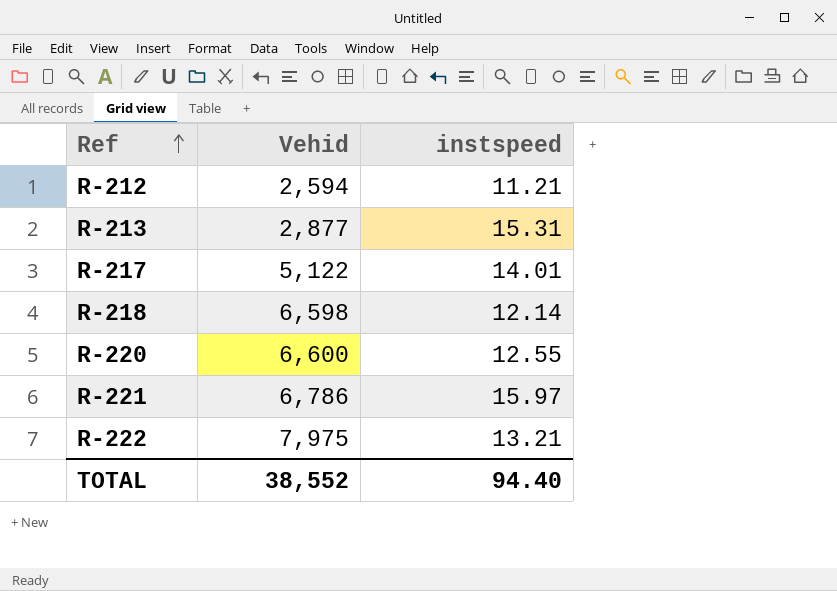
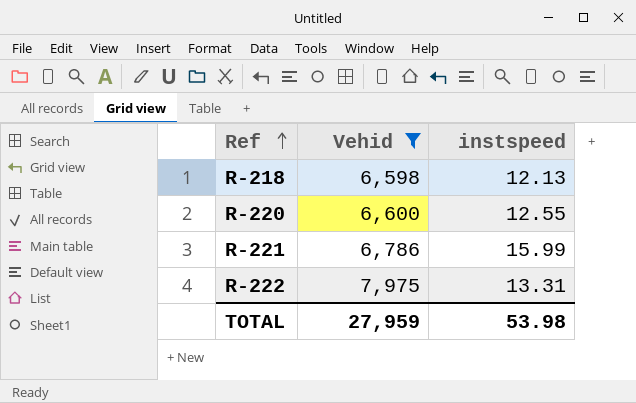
filter: none -> Vehid >= 6,598
R-218 | instspeed: 12.14 -> 12.13
R-221 | instspeed: 15.97 -> 15.99
R-222 | instspeed: 13.21 -> 13.31
TOTAL | Vehid: 38,552 -> 27,959
TOTAL | instspeed: 94.40 -> 53.98

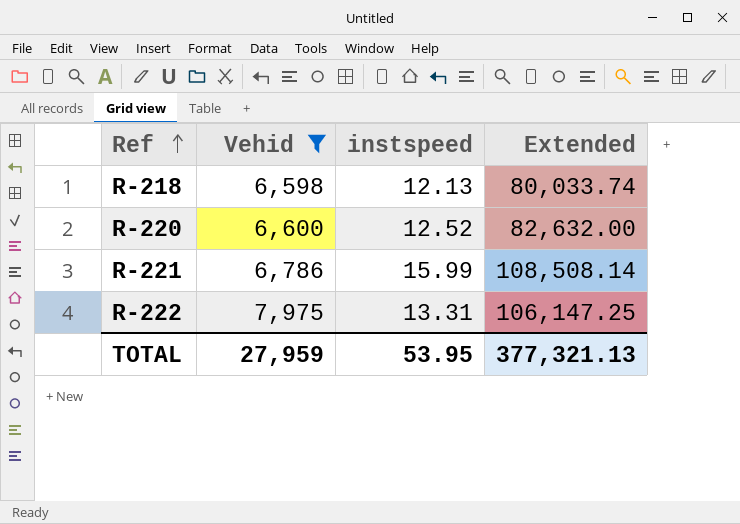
column Extended | formula: none -> [Vehid] * [instspeed]
R-220 | instspeed: 12.55 -> 12.52
TOTAL | instspeed: 53.98 -> 53.95

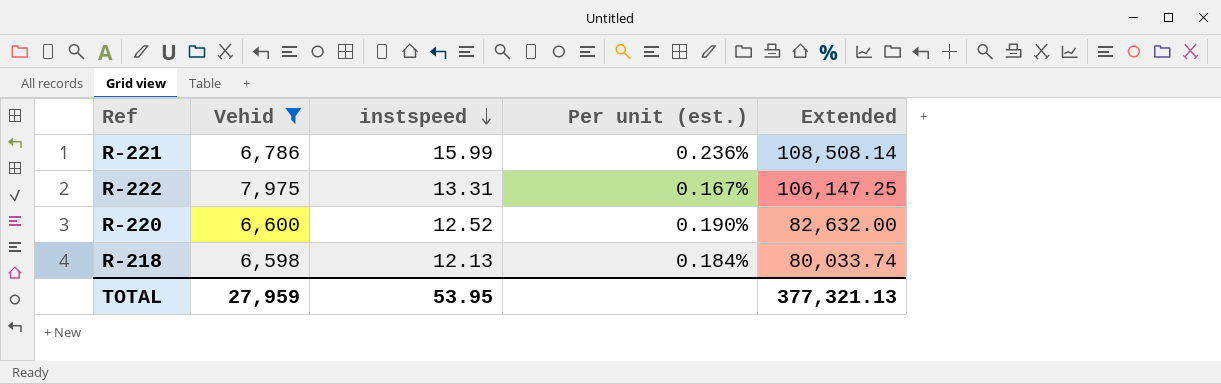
row order: Ref ascending -> instspeed descending
column Per unit (est.) | formula: none -> [instspeed] / [Vehid]

